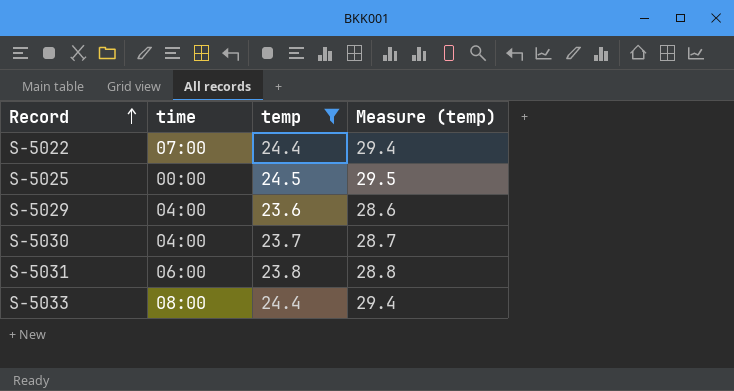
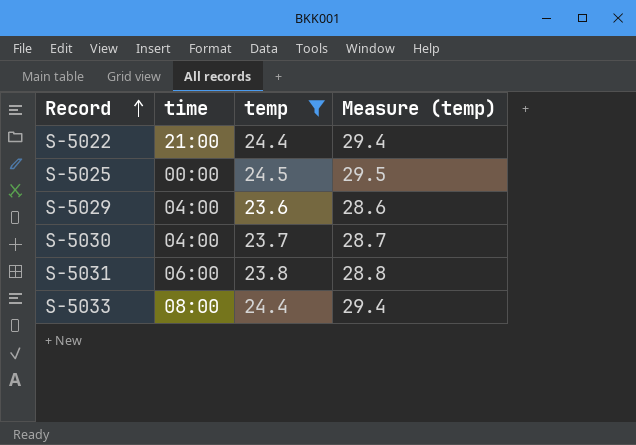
S-5022 | time: 07:00 -> 21:00

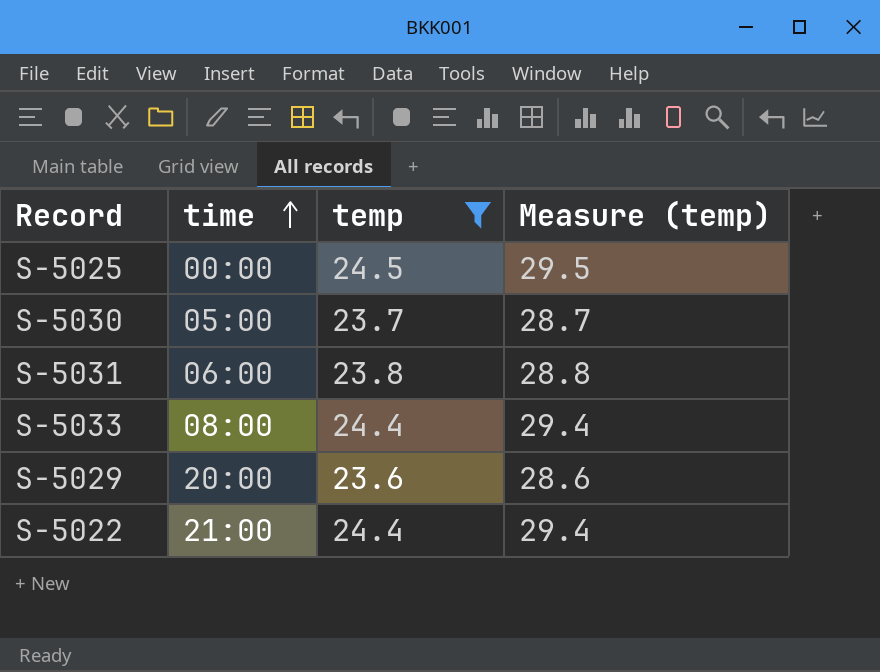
row order: Record ascending -> time ascending
S-5030 | time: 04:00 -> 05:00
S-5029 | time: 04:00 -> 20:00

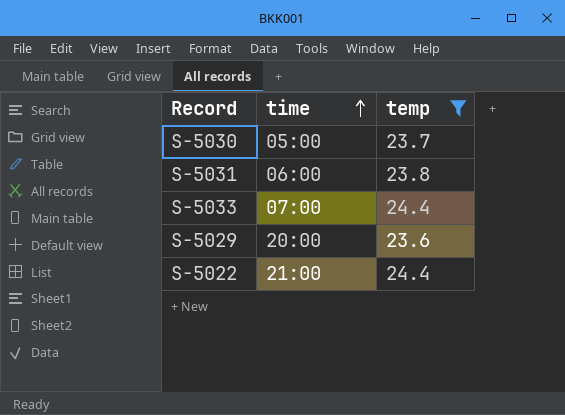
column Measure (temp) | formula: [temp] + 5 -> none
row S-5025: 00:00 | 24.5 | 29.5 -> none
S-5033 | time: 08:00 -> 07:00

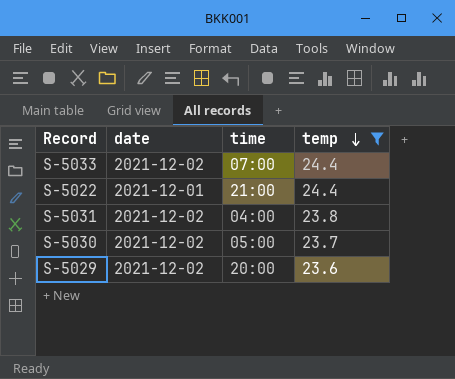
row order: time ascending -> temp descending
column date | position: none -> 2
S-5031 | time: 06:00 -> 04:00

